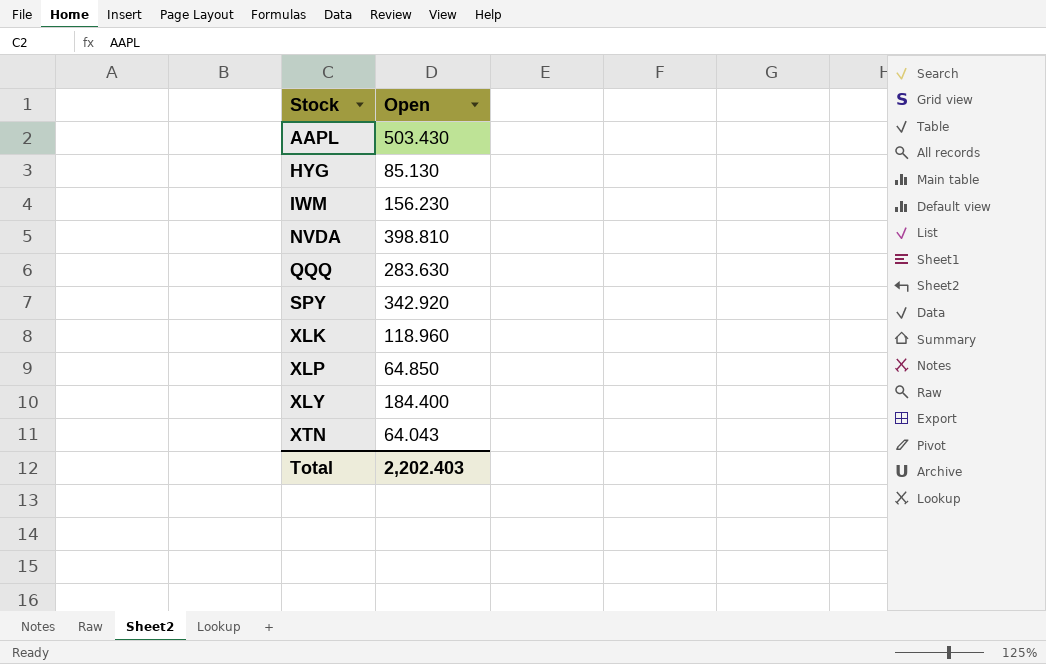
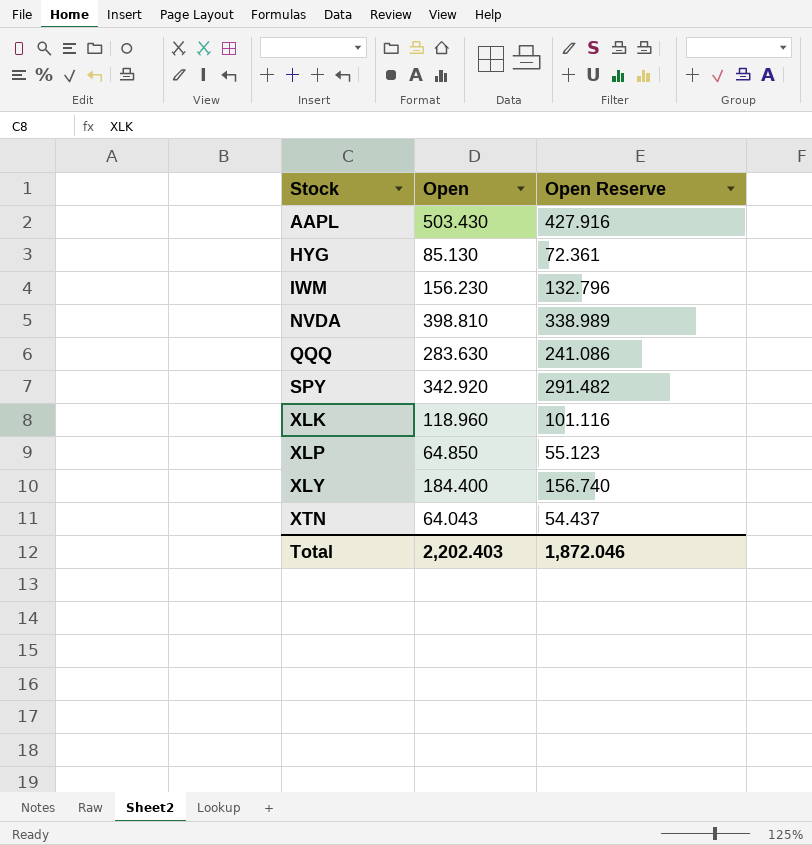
column Open Reserve | formula: none -> [Open] * 0.85

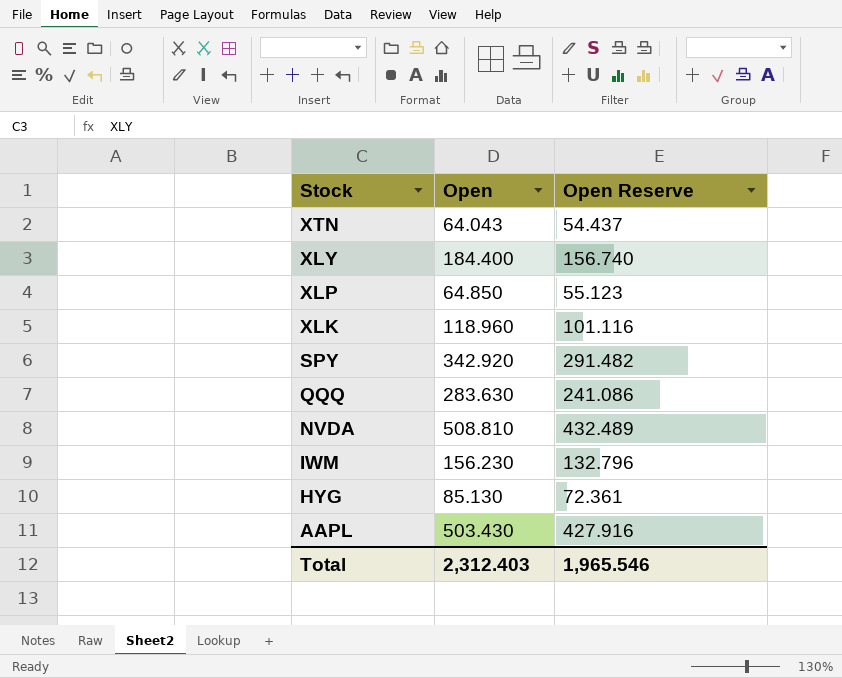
row order: Stock ascending -> Stock descending
NVDA | Open: 398.810 -> 508.810
NVDA | Open Reserve: 338.989 -> 432.489
Total | Open: 2,202.403 -> 2,312.403
Total | Open Reserve: 1,872.046 -> 1,965.546

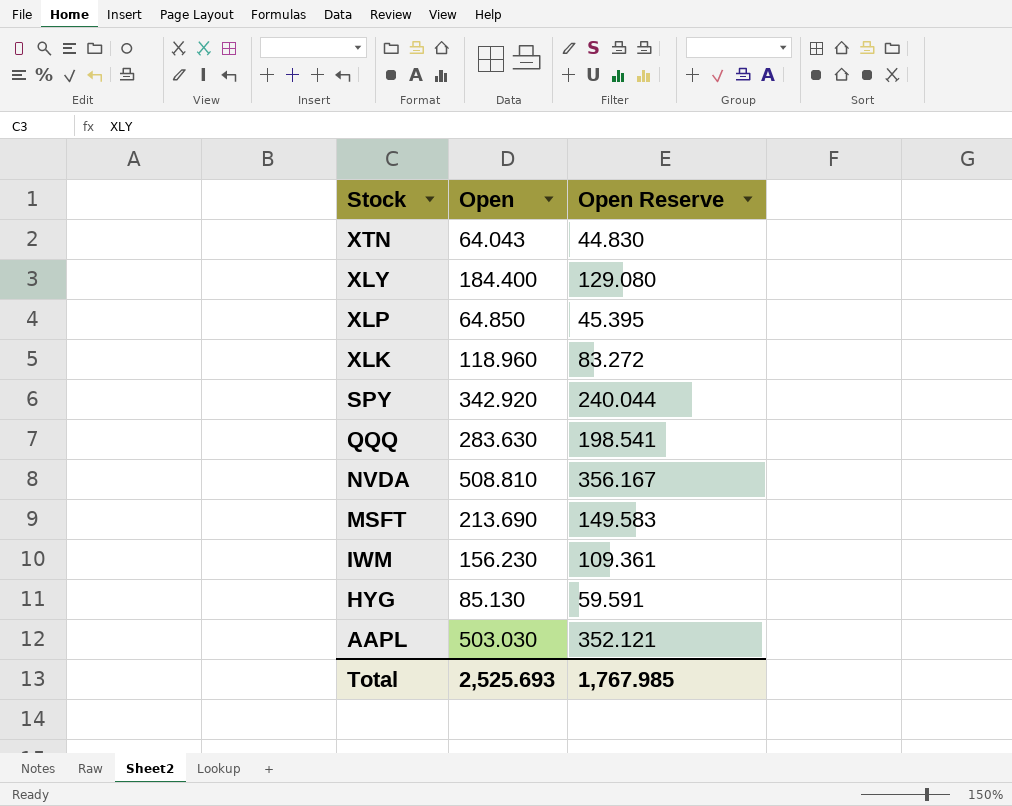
column Open Reserve | formula: [Open] * 0.85 -> [Open] * 0.7
row MSFT: none -> 213.690 | 149.583
AAPL | Open: 503.430 -> 503.030
Total | Open: 2,312.403 -> 2,525.693
Total | Open Reserve: 1,965.546 -> 1,767.985

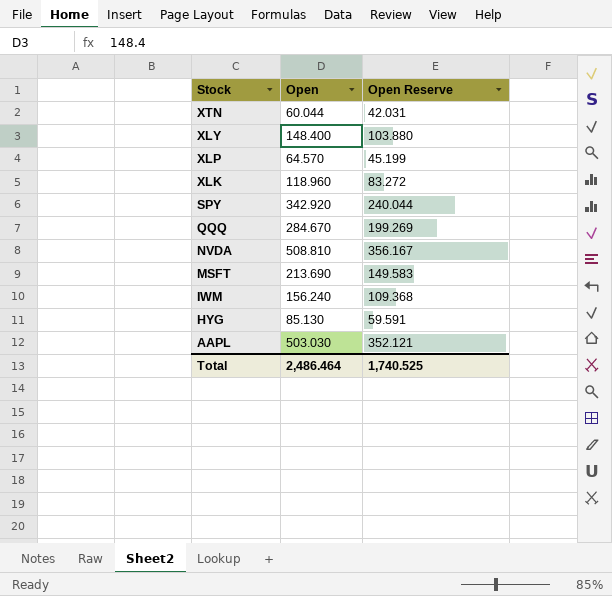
XTN | Open: 64.043 -> 60.044
XTN | Open Reserve: 44.830 -> 42.031
XLY | Open: 184.400 -> 148.400
XLY | Open Reserve: 129.080 -> 103.880
XLP | Open: 64.850 -> 64.570
XLP | Open Reserve: 45.395 -> 45.199
QQQ | Open: 283.630 -> 284.670
QQQ | Open Reserve: 198.541 -> 199.269
IWM | Open: 156.230 -> 156.240
IWM | Open Reserve: 109.361 -> 109.368
Total | Open: 2,525.693 -> 2,486.464
Total | Open Reserve: 1,767.985 -> 1,740.525

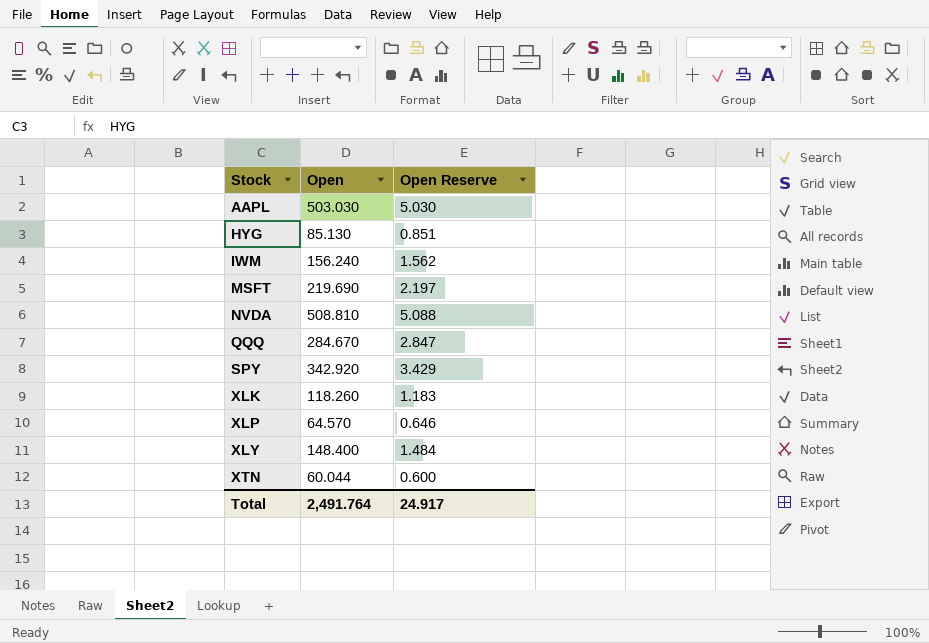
row order: Stock descending -> Stock ascending
column Open Reserve | formula: [Open] * 0.7 -> [Open] * 0.01
MSFT | Open: 213.690 -> 219.690
XLK | Open: 118.960 -> 118.260
Total | Open: 2,486.464 -> 2,491.764
Total | Open Reserve: 1,740.525 -> 24.917

